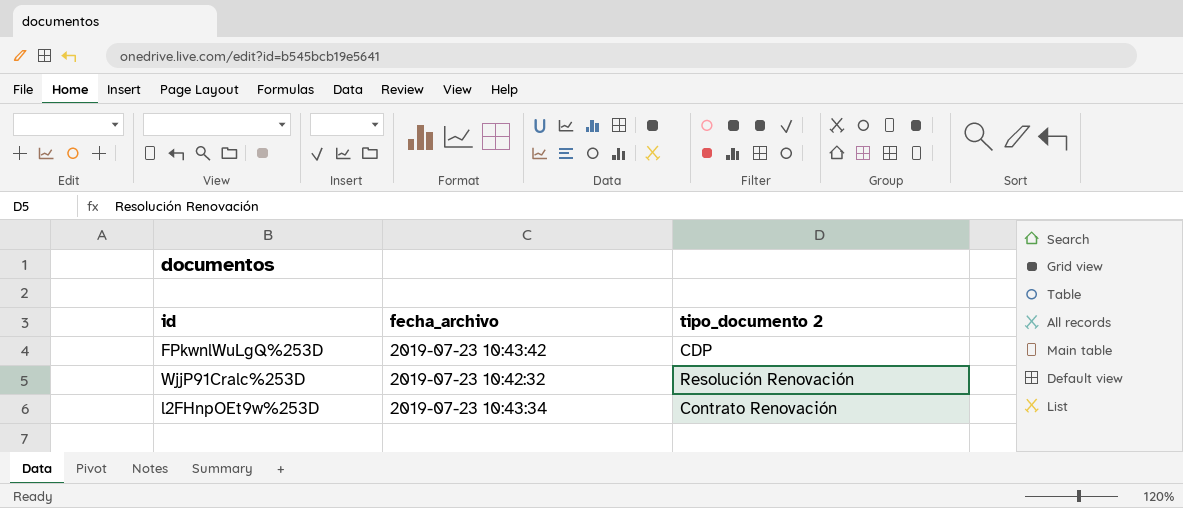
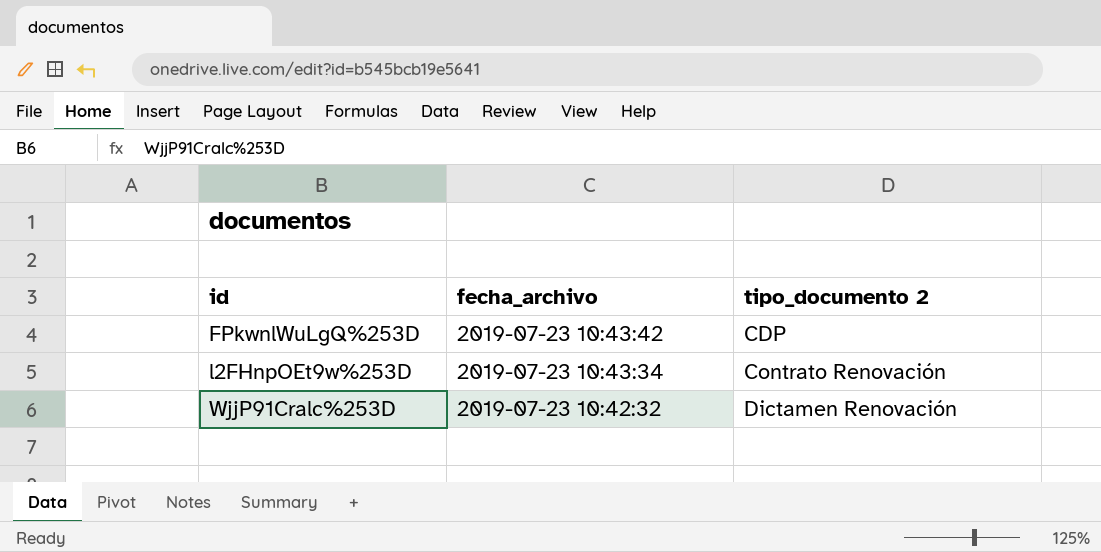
row order: none -> id ascending
WjjP91Cralc%253D | tipo_documento 2: Resolución Renovación -> Dictamen Renovación

